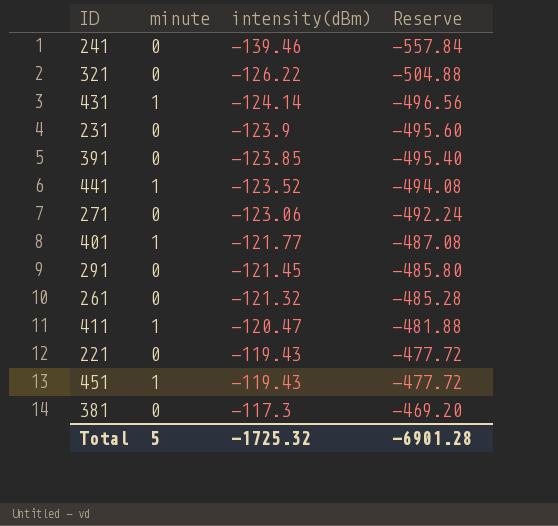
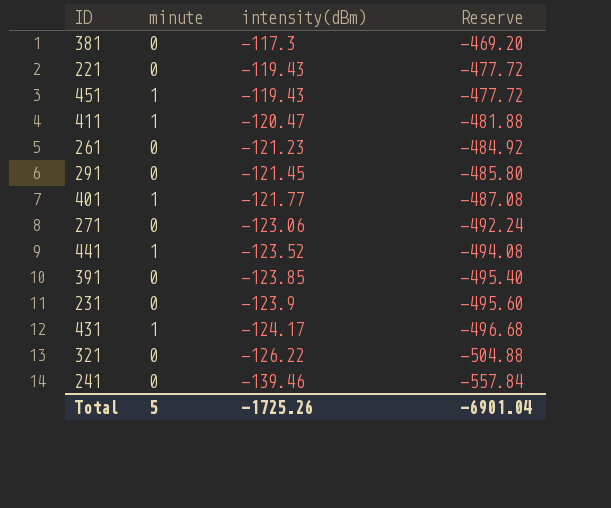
row order: intensity(dBm) ascending -> intensity(dBm) descending
261 | intensity(dBm): -121.32 -> -121.23
261 | Reserve: -485.28 -> -484.92
431 | intensity(dBm): -124.14 -> -124.17
431 | Reserve: -496.56 -> -496.68
Total | intensity(dBm): -1725.32 -> -1725.26
Total | Reserve: -6901.28 -> -6901.04

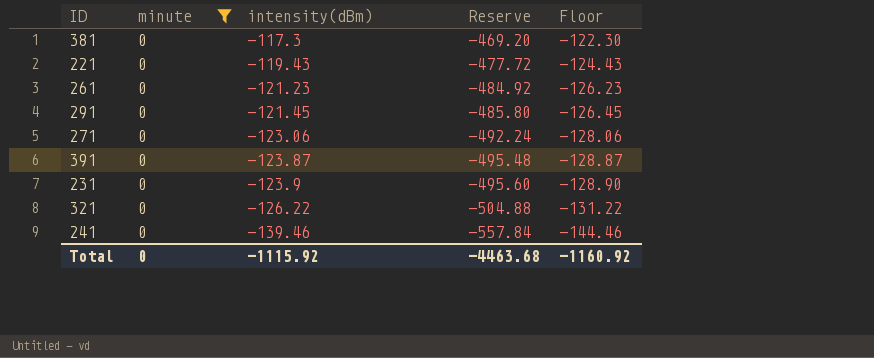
filter: none -> minute = 0
column Floor | formula: none -> [intensity(dBm)] - 5
391 | intensity(dBm): -123.85 -> -123.87
391 | Reserve: -495.40 -> -495.48
Total | minute: 5 -> 0
Total | intensity(dBm): -1725.26 -> -1115.92
Total | Reserve: -6901.04 -> -4463.68

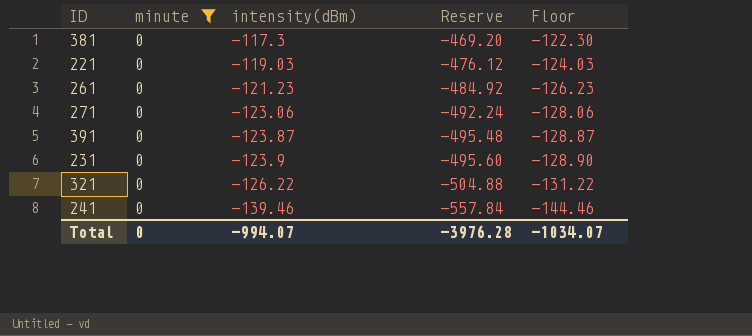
row 291: 0 | -121.45 | -485.80 | -126.45 -> none
221 | intensity(dBm): -119.43 -> -119.03
221 | Reserve: -477.72 -> -476.12
221 | Floor: -124.43 -> -124.03
Total | intensity(dBm): -1115.92 -> -994.07
Total | Reserve: -4463.68 -> -3976.28
Total | Floor: -1160.92 -> -1034.07

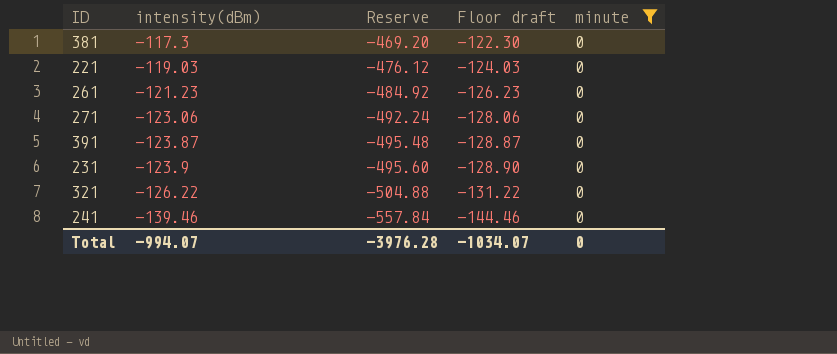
column name: Floor -> Floor draft
column minute | position: 2 -> 5

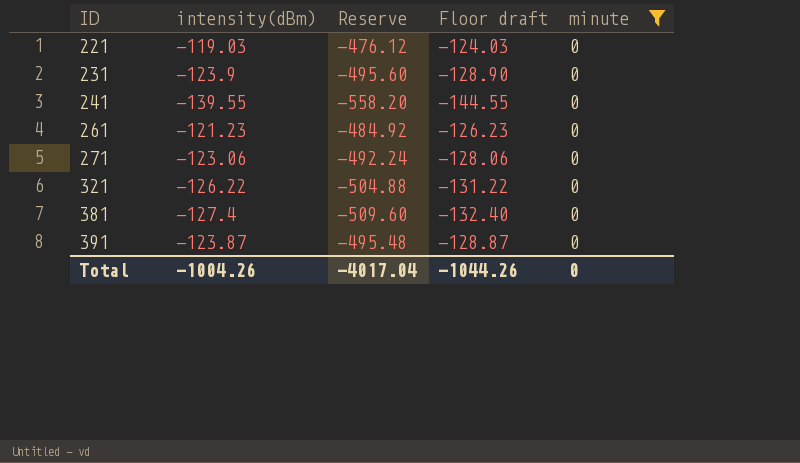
row order: intensity(dBm) descending -> ID ascending
241 | intensity(dBm): -139.46 -> -139.55
241 | Reserve: -557.84 -> -558.20
241 | Floor draft: -144.46 -> -144.55
381 | intensity(dBm): -117.3 -> -127.4
381 | Reserve: -469.20 -> -509.60
381 | Floor draft: -122.30 -> -132.40
Total | intensity(dBm): -994.07 -> -1004.26
Total | Reserve: -3976.28 -> -4017.04
Total | Floor draft: -1034.07 -> -1044.26

